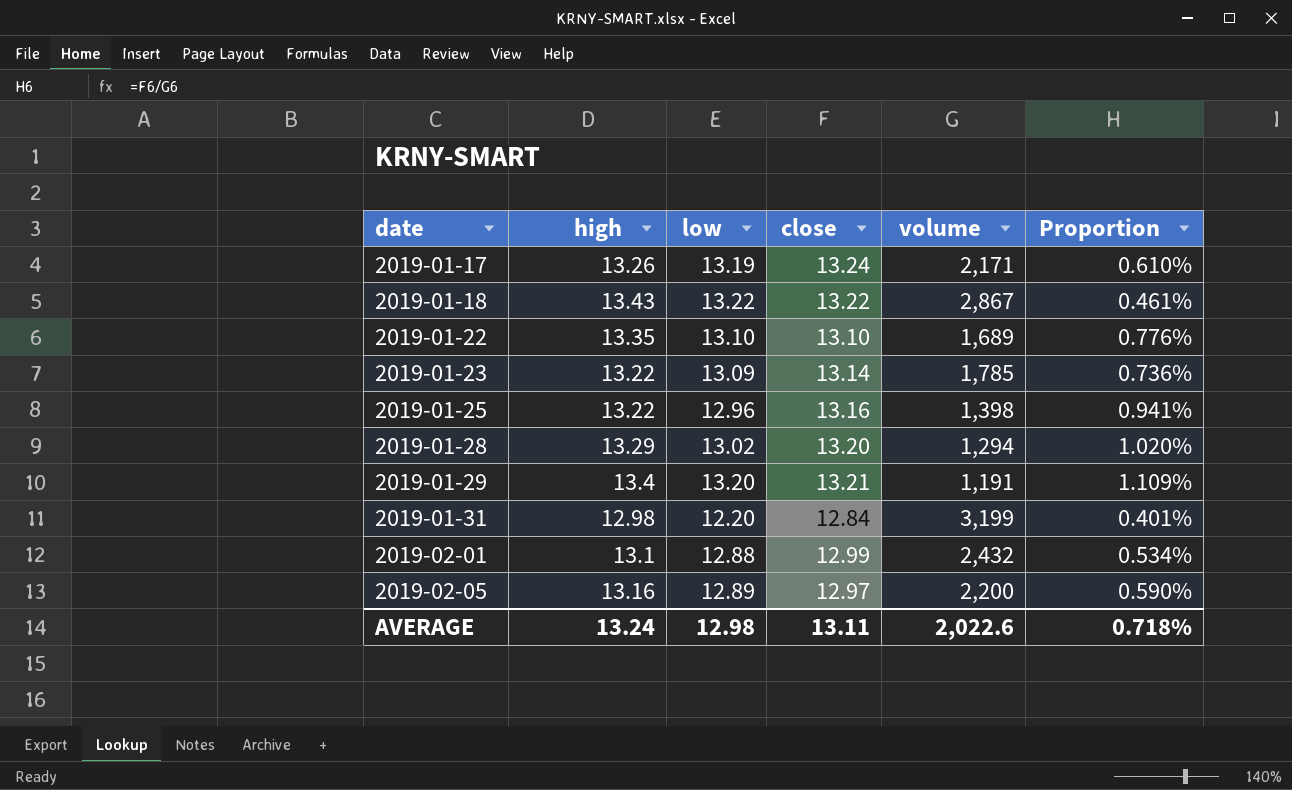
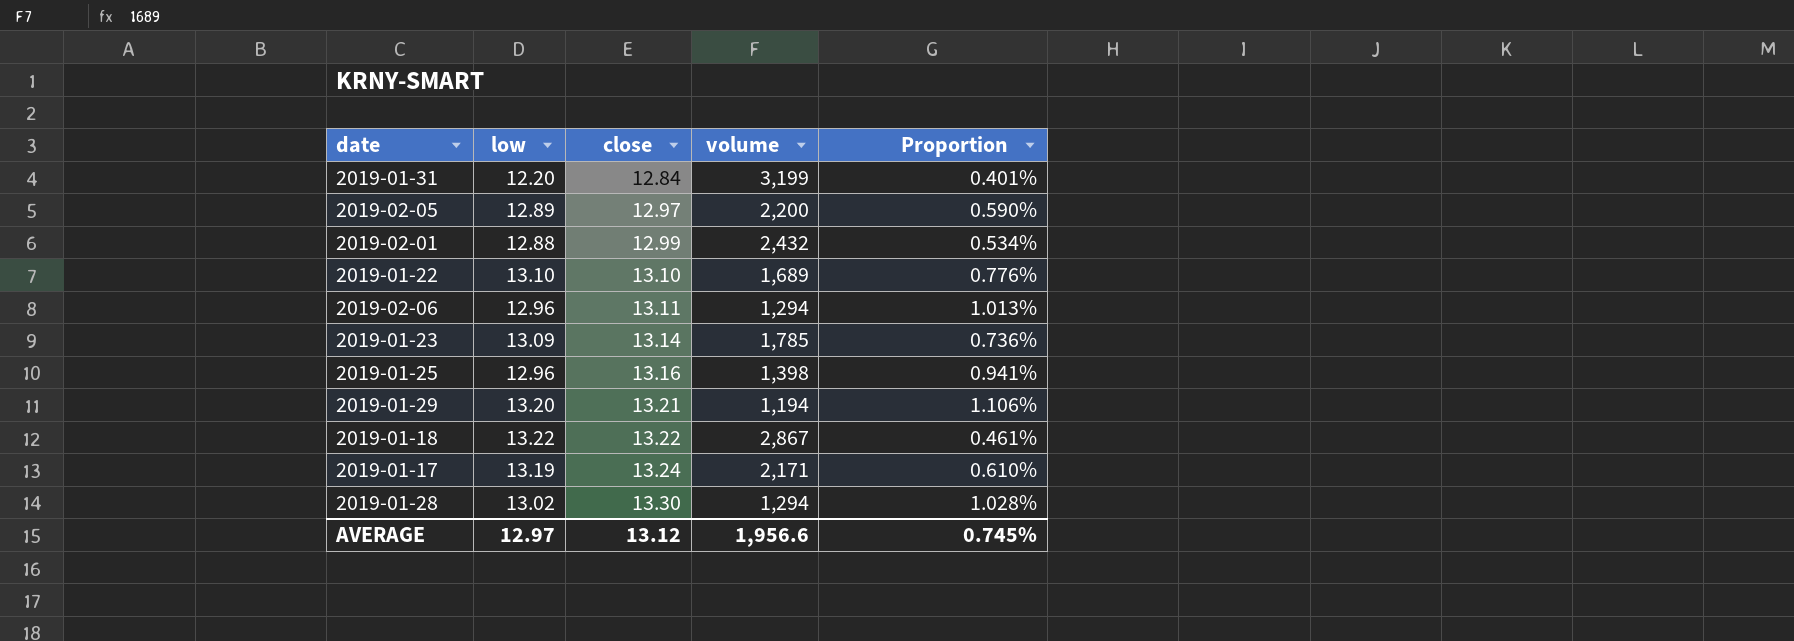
row order: date ascending -> close ascending
column high | position: 2 -> none
row 2019-02-06: none -> 12.96 | 13.11 | 1,294 | 1.013%
2019-01-29 | volume: 1,191 -> 1,194
2019-01-29 | Proportion: 1.109% -> 1.106%
2019-01-28 | close: 13.20 -> 13.30
2019-01-28 | Proportion: 1.020% -> 1.028%
AVERAGE | low: 12.98 -> 12.97
AVERAGE | close: 13.11 -> 13.12
AVERAGE | volume: 2,022.6 -> 1,956.6
AVERAGE | Proportion: 0.718% -> 0.745%

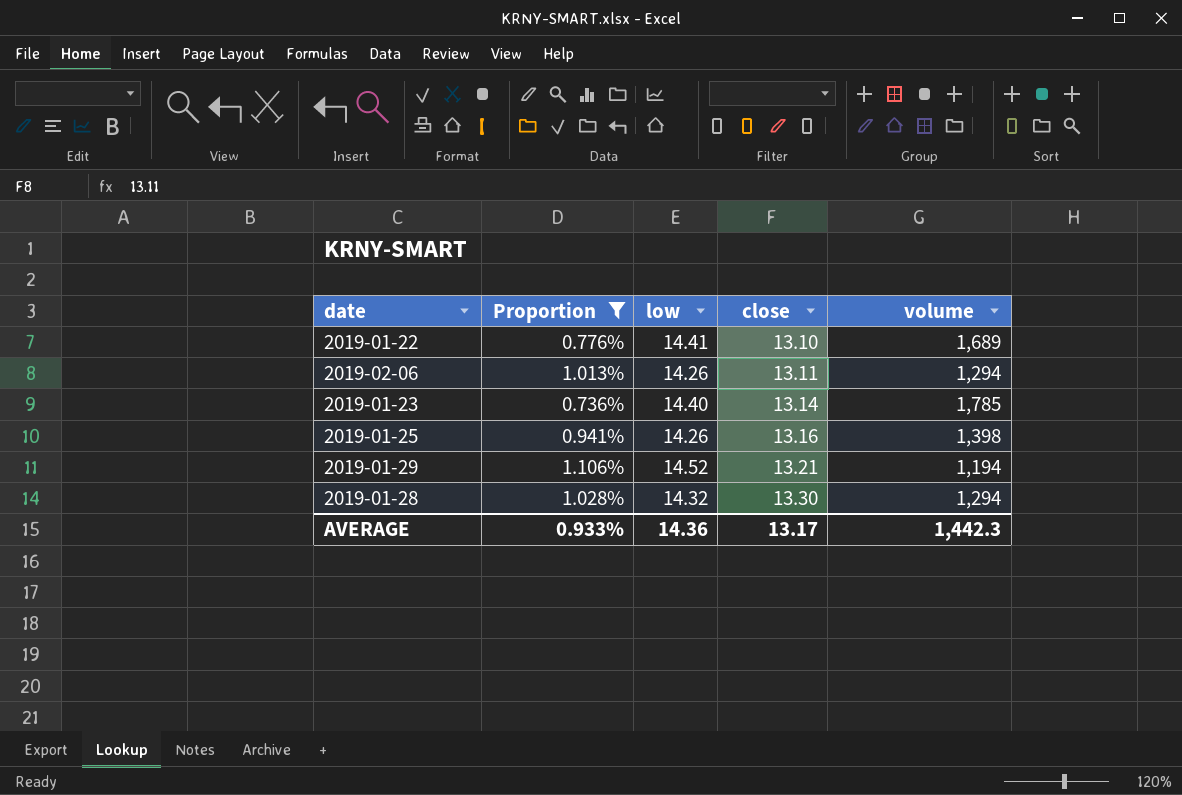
filter: none -> Proportion >= 0.736%
column Proportion | position: 5 -> 2
2019-01-22 | low: 13.10 -> 14.41
2019-02-06 | low: 12.96 -> 14.26
2019-01-23 | low: 13.09 -> 14.40
2019-01-25 | low: 12.96 -> 14.26
2019-01-29 | low: 13.20 -> 14.52
2019-01-28 | low: 13.02 -> 14.32
AVERAGE | Proportion: 0.745% -> 0.933%
AVERAGE | low: 12.97 -> 14.36
AVERAGE | close: 13.12 -> 13.17
AVERAGE | volume: 1,956.6 -> 1,442.3

